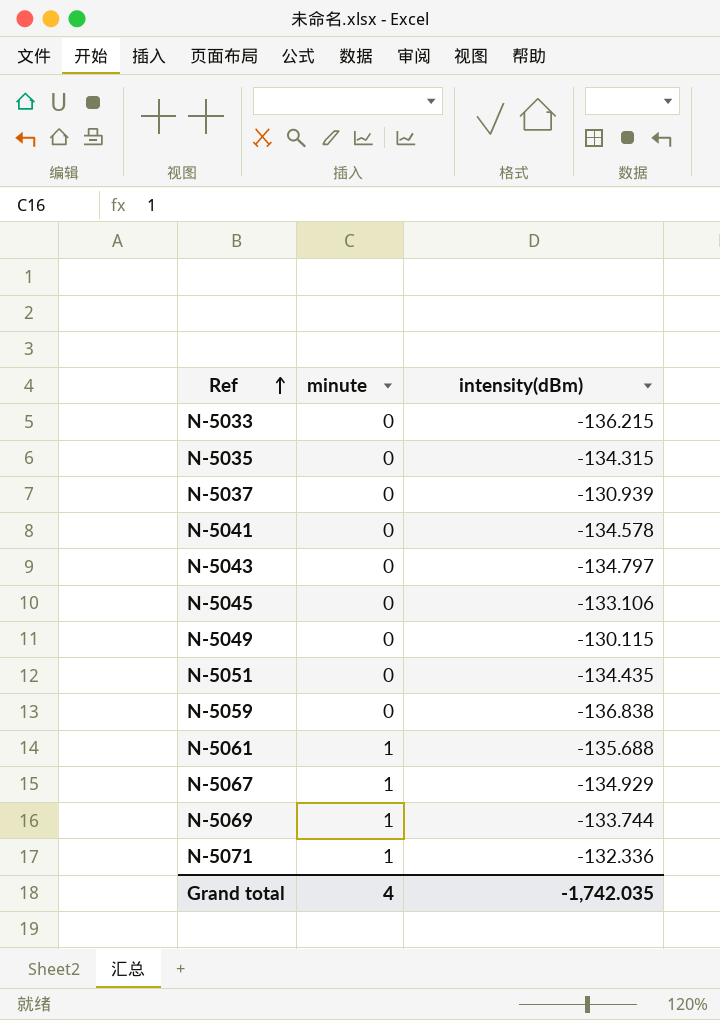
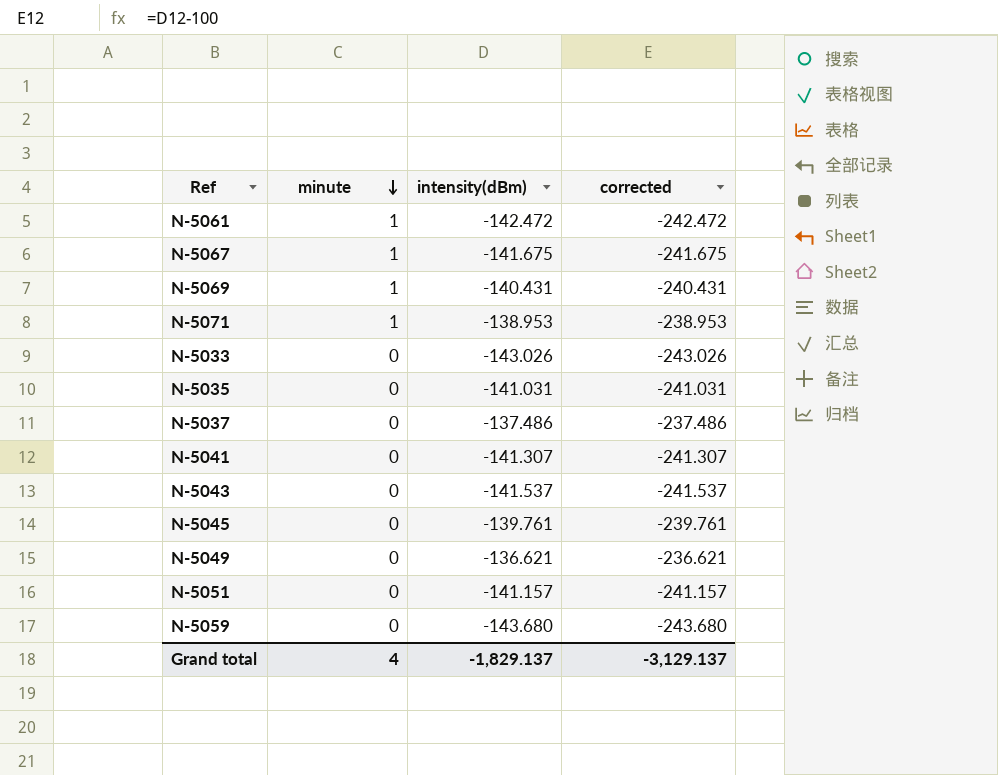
row order: Ref ascending -> minute descending
column corrected | formula: none -> [intensity(dBm)] - 100
N-5061 | intensity(dBm): -135.688 -> -142.472
N-5067 | intensity(dBm): -134.929 -> -141.675
N-5069 | intensity(dBm): -133.744 -> -140.431
N-5071 | intensity(dBm): -132.336 -> -138.953
N-5033 | intensity(dBm): -136.215 -> -143.026
N-5035 | intensity(dBm): -134.315 -> -141.031
N-5037 | intensity(dBm): -130.939 -> -137.486
N-5041 | intensity(dBm): -134.578 -> -141.307
N-5043 | intensity(dBm): -134.797 -> -141.537
N-5045 | intensity(dBm): -133.106 -> -139.761
N-5049 | intensity(dBm): -130.115 -> -136.621
N-5051 | intensity(dBm): -134.435 -> -141.157
N-5059 | intensity(dBm): -136.838 -> -143.680
Grand total | intensity(dBm): -1,742.035 -> -1,829.137

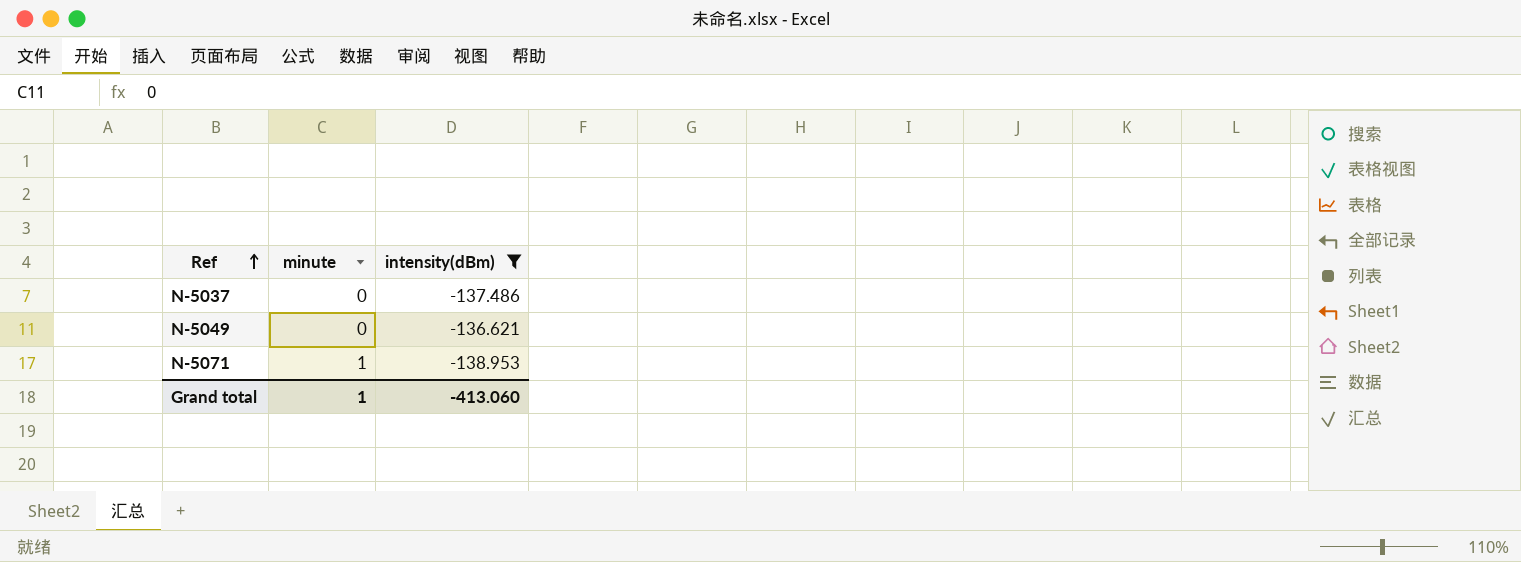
filter: none -> intensity(dBm) >= -138.953
row order: minute descending -> Ref ascending
column corrected | formula: [intensity(dBm)] - 100 -> none
Grand total | minute: 4 -> 1
Grand total | intensity(dBm): -1,829.137 -> -413.060

